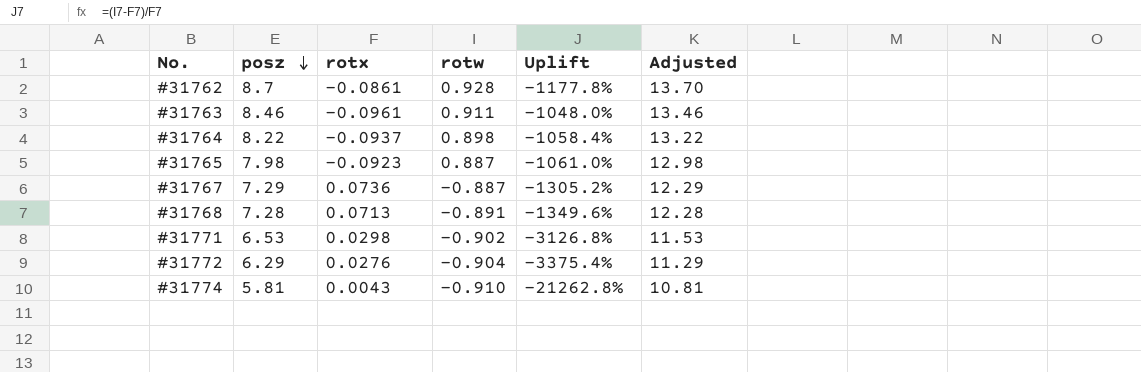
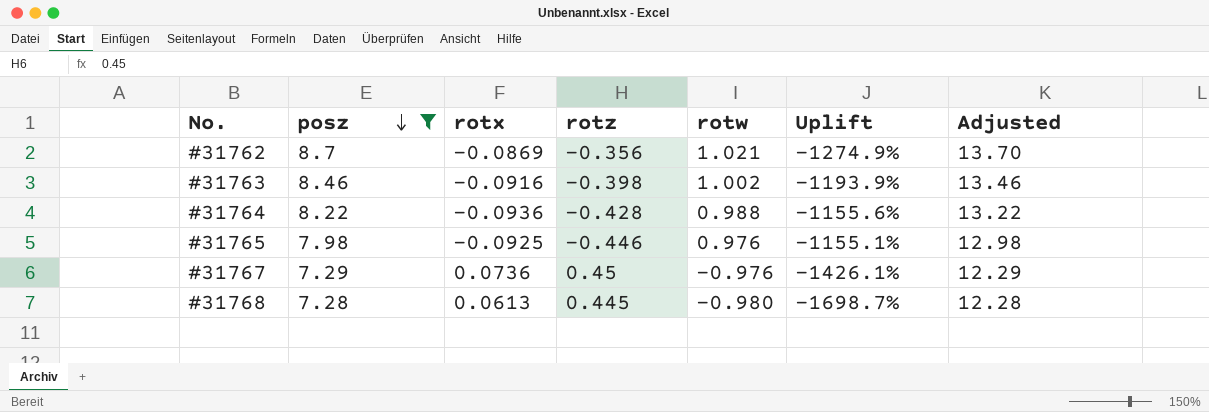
filter: none -> posz >= 7.28
column rotz | position: none -> 4
#31762 | rotx: -0.0861 -> -0.0869
#31762 | rotw: 0.928 -> 1.021
#31762 | Uplift: -1177.8% -> -1274.9%
#31763 | rotx: -0.0961 -> -0.0916
#31763 | rotw: 0.911 -> 1.002
#31763 | Uplift: -1048.0% -> -1193.9%
#31764 | rotx: -0.0937 -> -0.0936
#31764 | rotw: 0.898 -> 0.988
#31764 | Uplift: -1058.4% -> -1155.6%
#31765 | rotx: -0.0923 -> -0.0925
#31765 | rotw: 0.887 -> 0.976
#31765 | Uplift: -1061.0% -> -1155.1%
#31767 | rotw: -0.887 -> -0.976
#31767 | Uplift: -1305.2% -> -1426.1%
#31768 | rotx: 0.0713 -> 0.0613
#31768 | rotw: -0.891 -> -0.980
#31768 | Uplift: -1349.6% -> -1698.7%

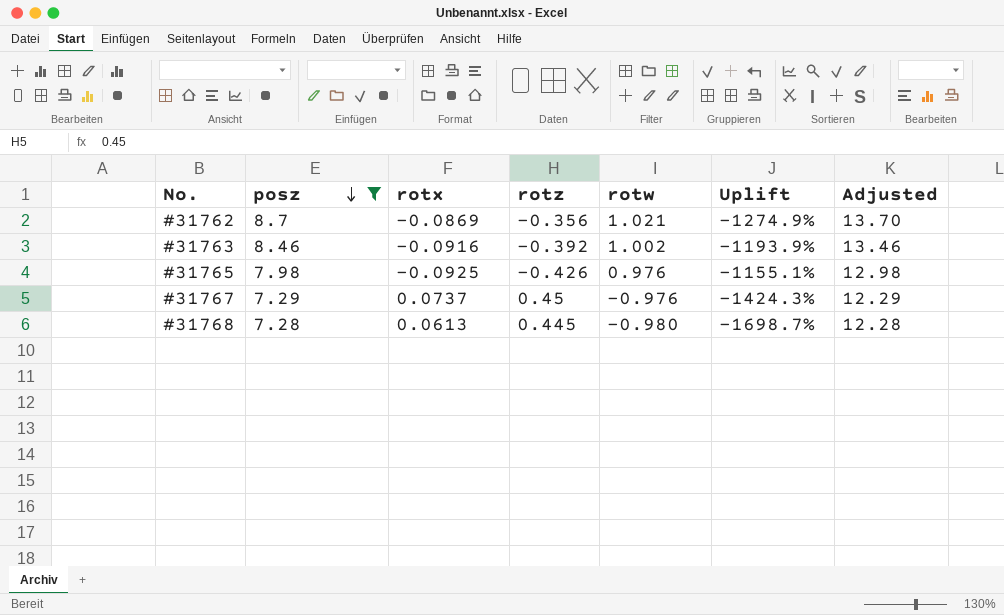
row #31764: 8.22 | -0.0936 | -0.428 | 0.988 | -1155.6% | 13.22 -> none
#31763 | rotz: -0.398 -> -0.392
#31765 | rotz: -0.446 -> -0.426
#31767 | rotx: 0.0736 -> 0.0737
#31767 | Uplift: -1426.1% -> -1424.3%

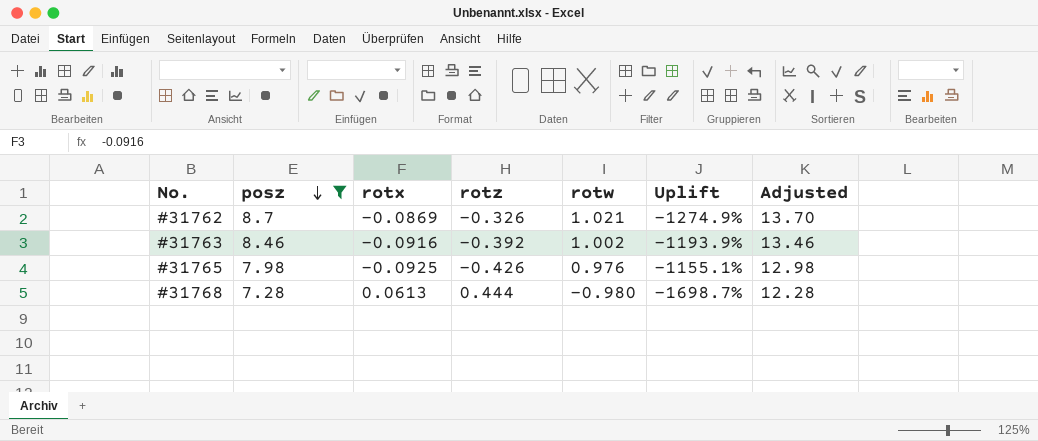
row #31767: 7.29 | 0.0737 | 0.45 | -0.976 | -1424.3% | 12.29 -> none
#31762 | rotz: -0.356 -> -0.326
#31768 | rotz: 0.445 -> 0.444

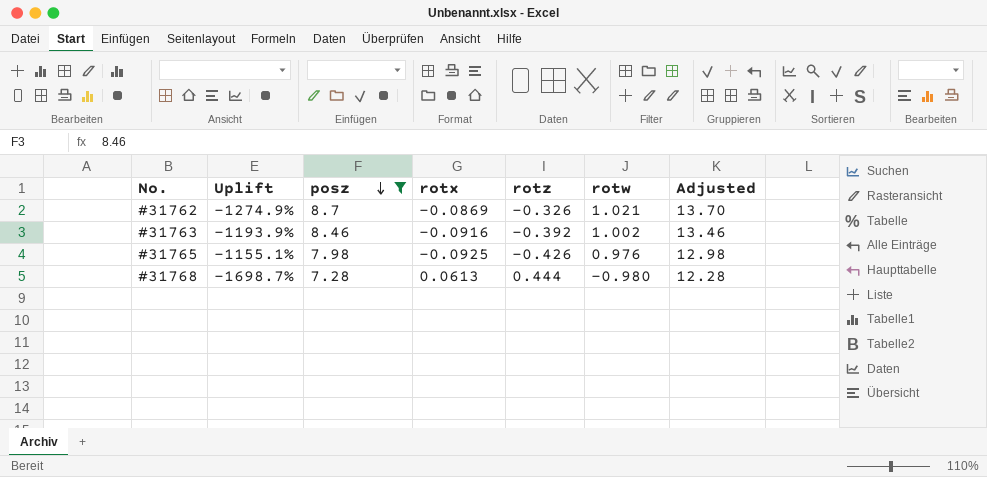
column Uplift | position: 6 -> 2

